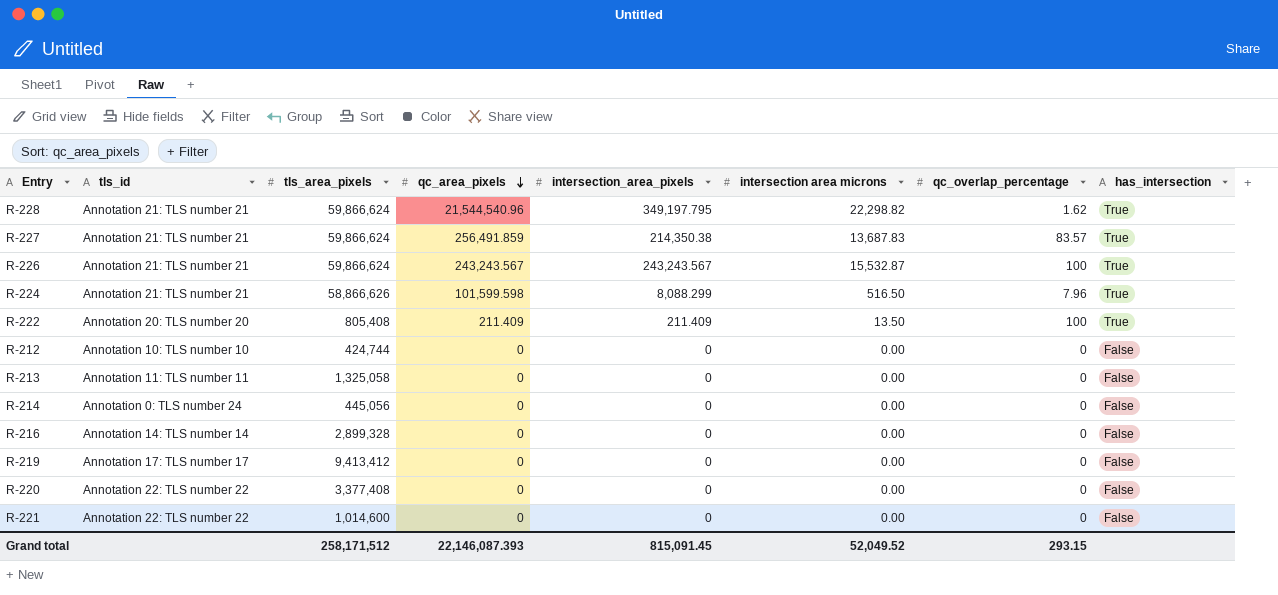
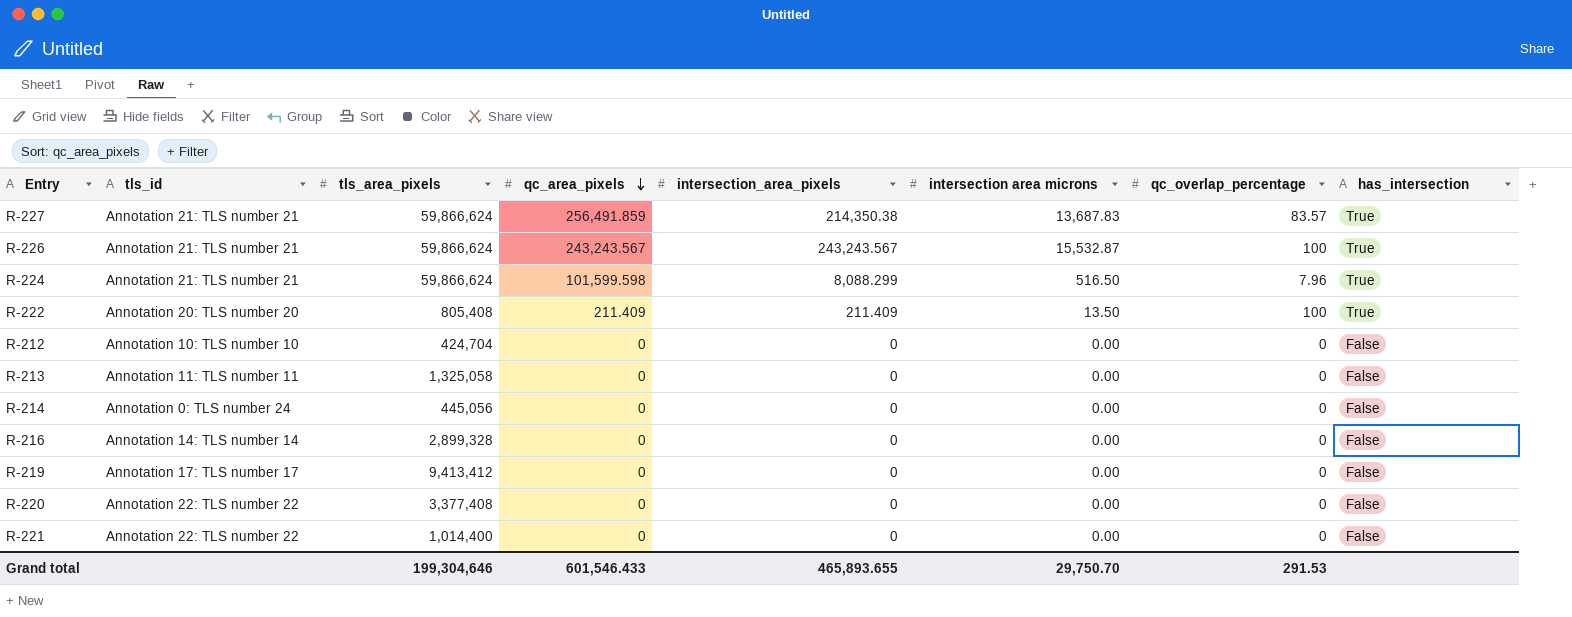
row R-228: Annotation 21: TLS number 21 | 59,866,624 | 21,544,540.96 | 349,197.795 | 22,298.82 | 1.62 | True -> none
R-224 | tls_area_pixels: 58,866,626 -> 59,866,624
R-212 | tls_area_pixels: 424,744 -> 424,704
R-221 | tls_area_pixels: 1,014,600 -> 1,014,400
Grand total | tls_area_pixels: 258,171,512 -> 199,304,646
Grand total | qc_area_pixels: 22,146,087.393 -> 601,546.433
Grand total | intersection_area_pixels: 815,091.45 -> 465,893.655
Grand total | intersection area microns: 52,049.52 -> 29,750.70
Grand total | qc_overlap_percentage: 293.15 -> 291.53

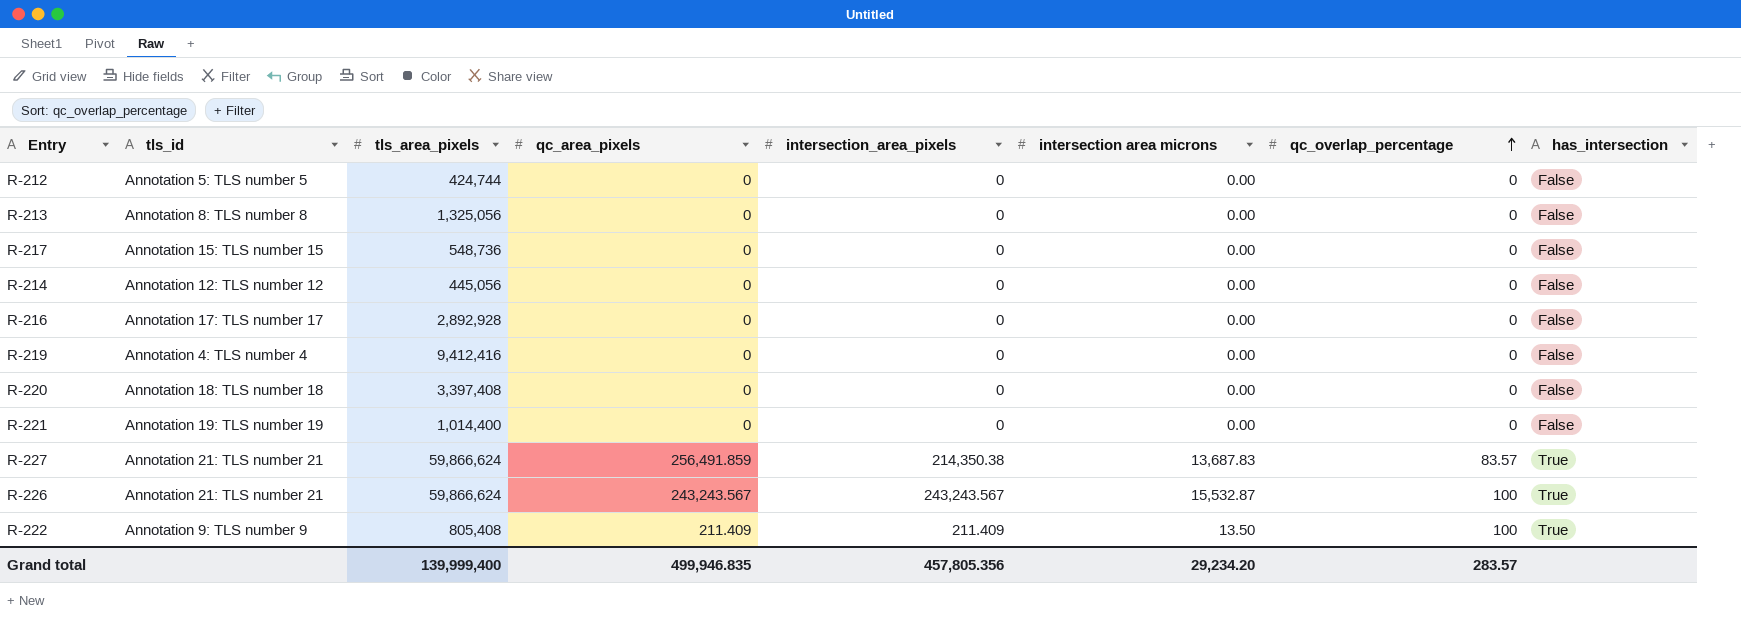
row order: qc_area_pixels descending -> qc_overlap_percentage ascending
row R-224: Annotation 21: TLS number 21 | 59,866,624 | 101,599.598 | 8,088.299 | 516.50 | 7.96 | True -> none
R-212 | tls_id: Annotation 10: TLS number 10 -> Annotation 5: TLS number 5
R-212 | tls_area_pixels: 424,704 -> 424,744
R-213 | tls_id: Annotation 11: TLS number 11 -> Annotation 8: TLS number 8
R-213 | tls_area_pixels: 1,325,058 -> 1,325,056
row R-217: none -> Annotation 15: TLS number 15 | 548,736 | 0 | 0 | 0.00 | 0 | False
R-214 | tls_id: Annotation 0: TLS number 24 -> Annotation 12: TLS number 12
R-216 | tls_id: Annotation 14: TLS number 14 -> Annotation 17: TLS number 17
R-216 | tls_area_pixels: 2,899,328 -> 2,892,928
R-219 | tls_id: Annotation 17: TLS number 17 -> Annotation 4: TLS number 4
R-219 | tls_area_pixels: 9,413,412 -> 9,412,416
R-220 | tls_id: Annotation 22: TLS number 22 -> Annotation 18: TLS number 18
R-220 | tls_area_pixels: 3,377,408 -> 3,397,408
R-221 | tls_id: Annotation 22: TLS number 22 -> Annotation 19: TLS number 19
R-222 | tls_id: Annotation 20: TLS number 20 -> Annotation 9: TLS number 9
Grand total | tls_area_pixels: 199,304,646 -> 139,999,400
Grand total | qc_area_pixels: 601,546.433 -> 499,946.835
Grand total | intersection_area_pixels: 465,893.655 -> 457,805.356
Grand total | intersection area microns: 29,750.70 -> 29,234.20
Grand total | qc_overlap_percentage: 291.53 -> 283.57

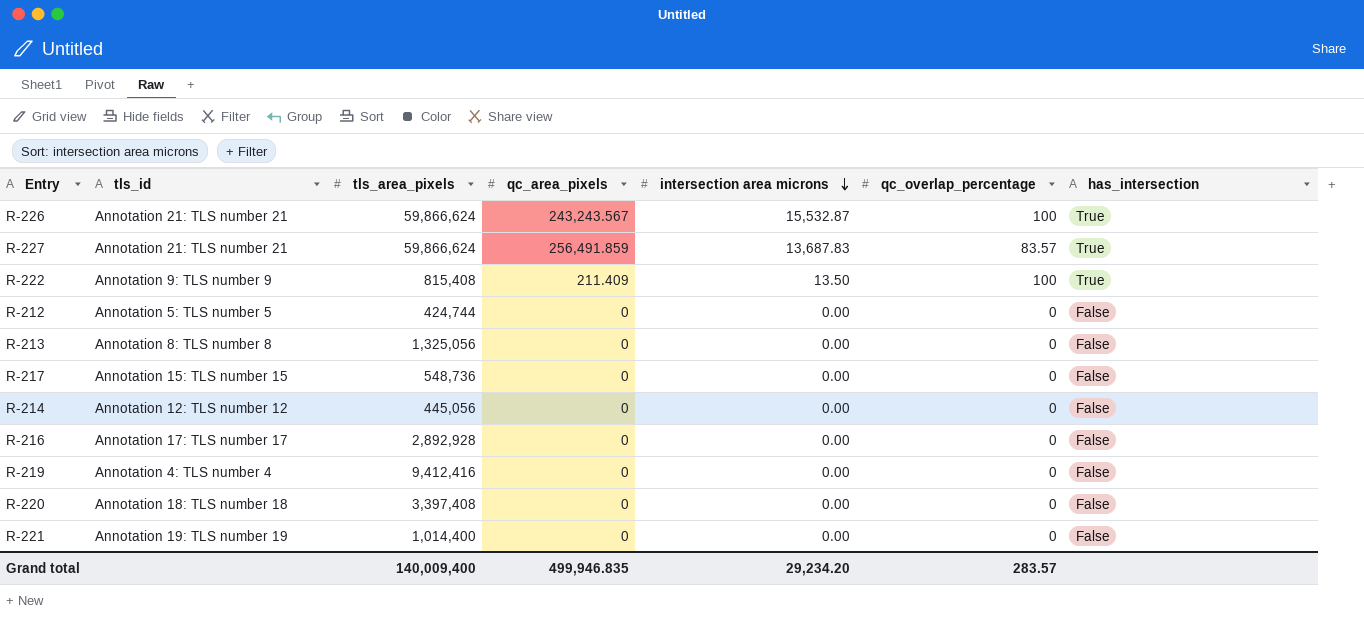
row order: qc_overlap_percentage ascending -> intersection area microns descending
column intersection_area_pixels | position: 5 -> none
R-222 | tls_area_pixels: 805,408 -> 815,408
Grand total | tls_area_pixels: 139,999,400 -> 140,009,400

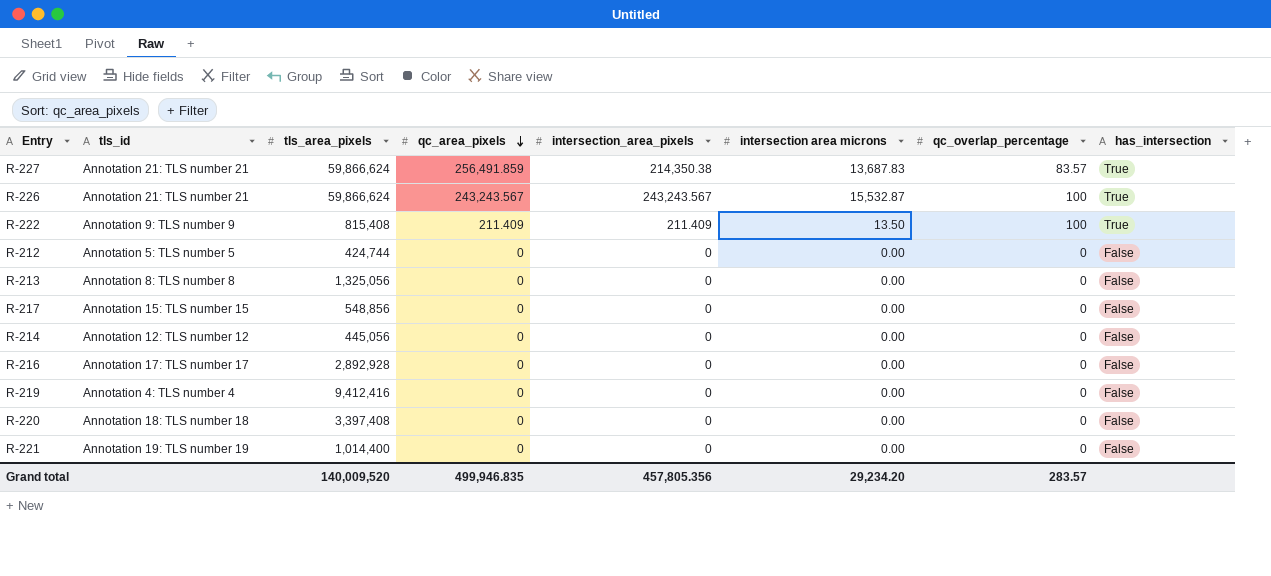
row order: intersection area microns descending -> qc_area_pixels descending
column intersection_area_pixels | position: none -> 5
R-217 | tls_area_pixels: 548,736 -> 548,856
Grand total | tls_area_pixels: 140,009,400 -> 140,009,520

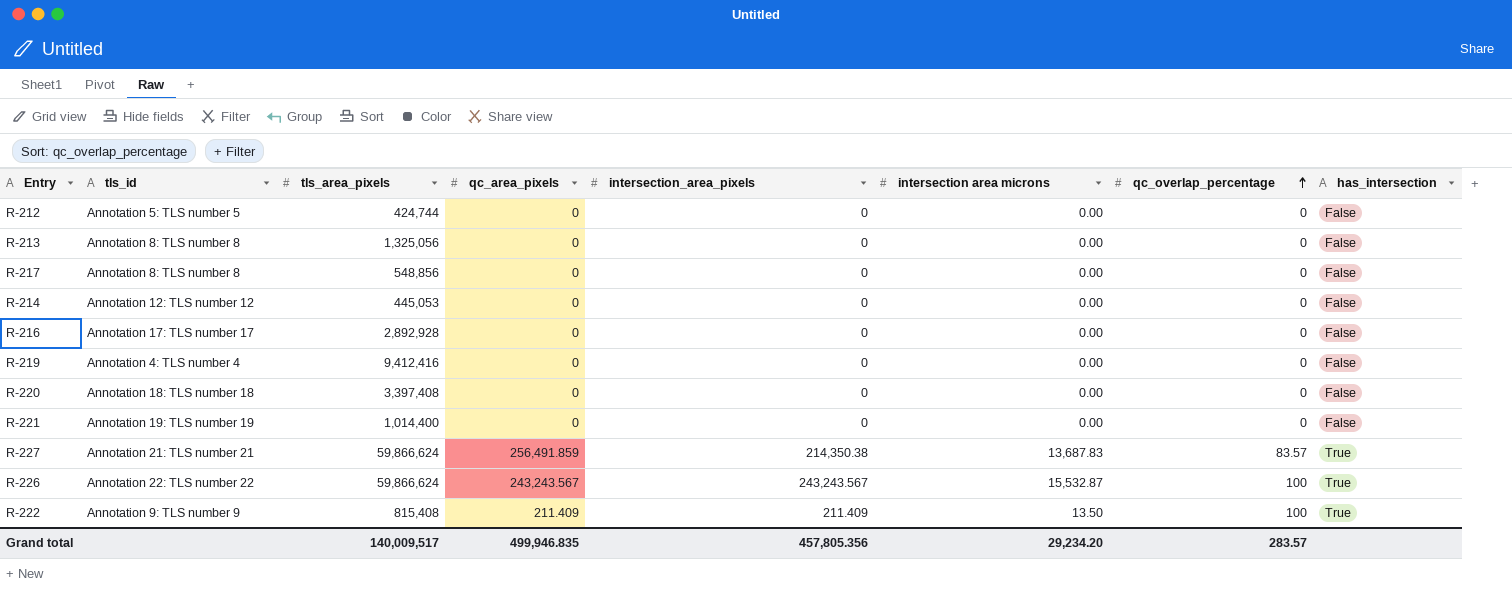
row order: qc_area_pixels descending -> qc_overlap_percentage ascending
R-217 | tls_id: Annotation 15: TLS number 15 -> Annotation 8: TLS number 8
R-214 | tls_area_pixels: 445,056 -> 445,053
R-226 | tls_id: Annotation 21: TLS number 21 -> Annotation 22: TLS number 22
Grand total | tls_area_pixels: 140,009,520 -> 140,009,517

